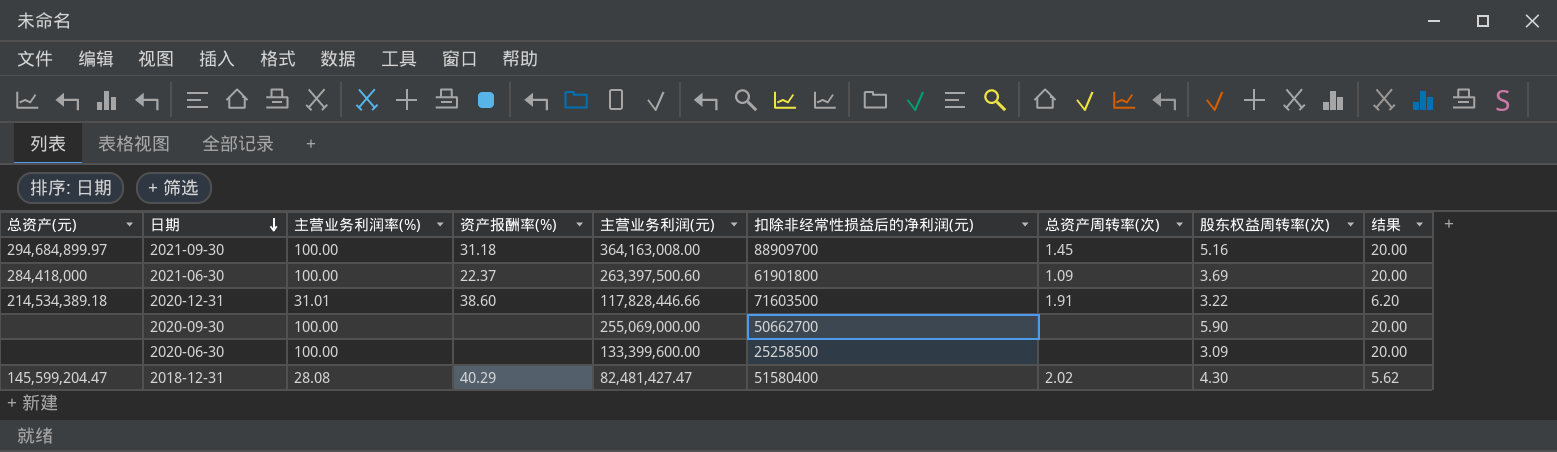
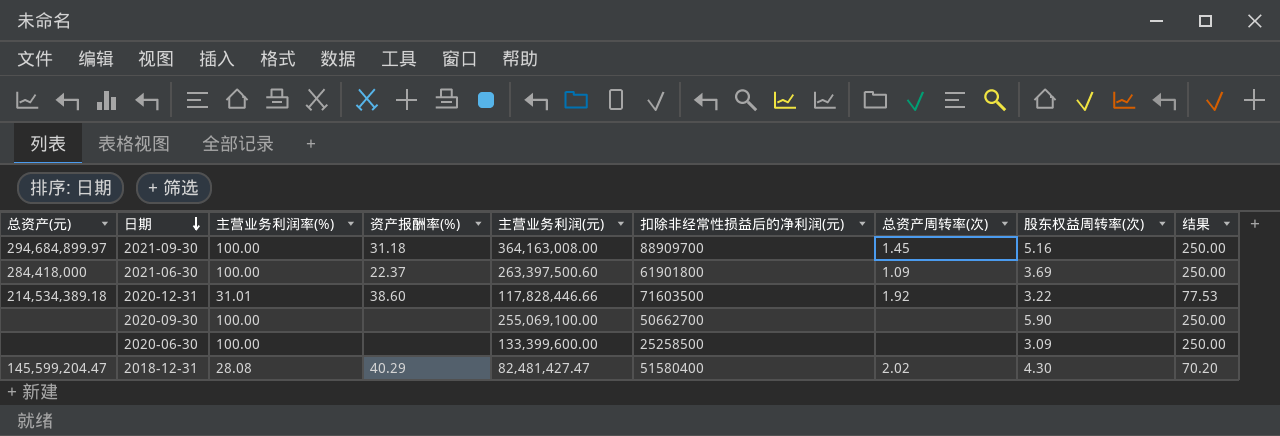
column 结果 | formula: [主营业务利润率(%)] * 0.2 -> [主营业务利润率(%)] * 2.5
2020-12-31 | 总资产周转率(次): 1.91 -> 1.92
2020-09-30 | 主营业务利润(元): 255,069,000.00 -> 255,069,100.00

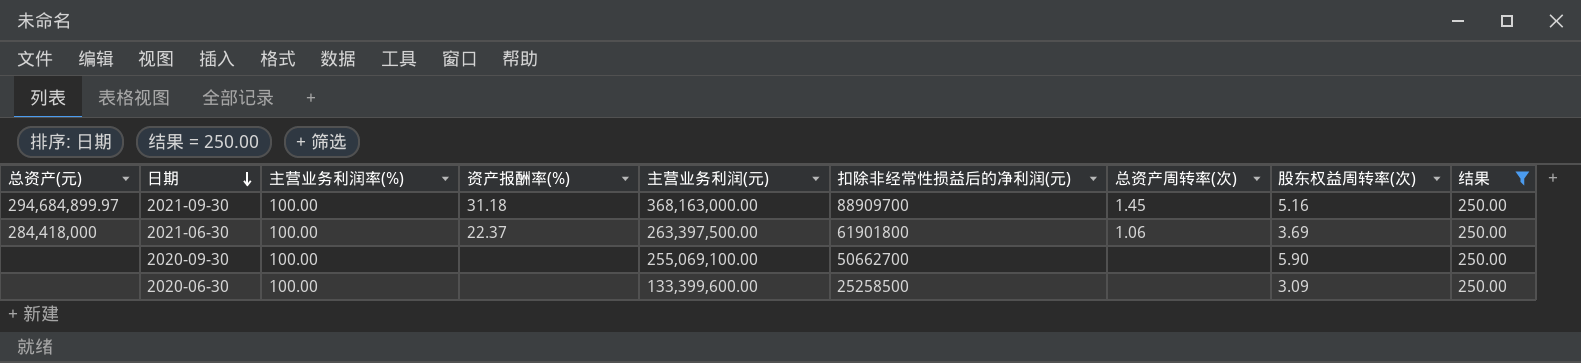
filter: none -> 结果 = 250.00
2021-09-30 | 主营业务利润(元): 364,163,008.00 -> 368,163,000.00
2021-06-30 | 主营业务利润(元): 263,397,500.60 -> 263,397,500.00
2021-06-30 | 总资产周转率(次): 1.09 -> 1.06

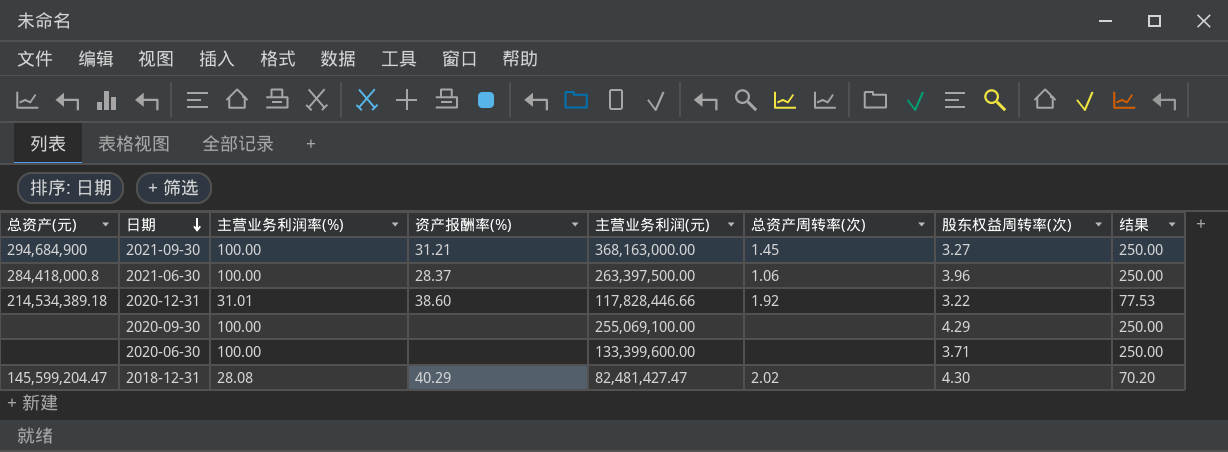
filter: 结果 = 250.00 -> none
column 扣除非经常性损益后的净利润(元) | position: 6 -> none
2021-09-30 | 总资产(元): 294,684,899.97 -> 294,684,900
2021-09-30 | 资产报酬率(%): 31.18 -> 31.21
2021-09-30 | 股东权益周转率(次): 5.16 -> 3.27
2021-06-30 | 总资产(元): 284,418,000 -> 284,418,000.8
2021-06-30 | 资产报酬率(%): 22.37 -> 28.37
2021-06-30 | 股东权益周转率(次): 3.69 -> 3.96
2020-09-30 | 股东权益周转率(次): 5.90 -> 4.29
2020-06-30 | 股东权益周转率(次): 3.09 -> 3.71

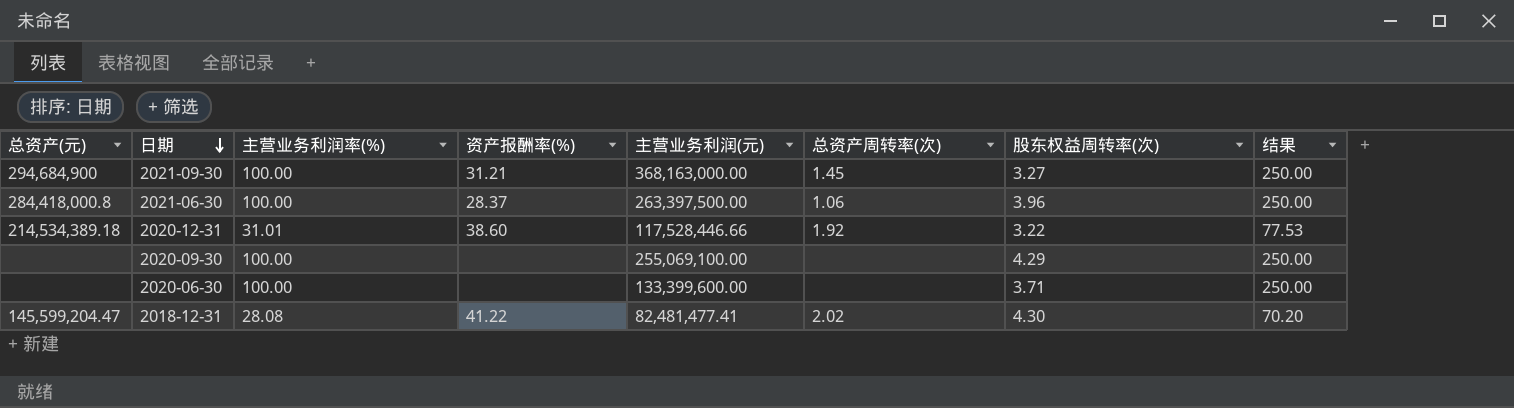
2020-12-31 | 主营业务利润(元): 117,828,446.66 -> 117,528,446.66
2018-12-31 | 资产报酬率(%): 40.29 -> 41.22
2018-12-31 | 主营业务利润(元): 82,481,427.47 -> 82,481,477.41

